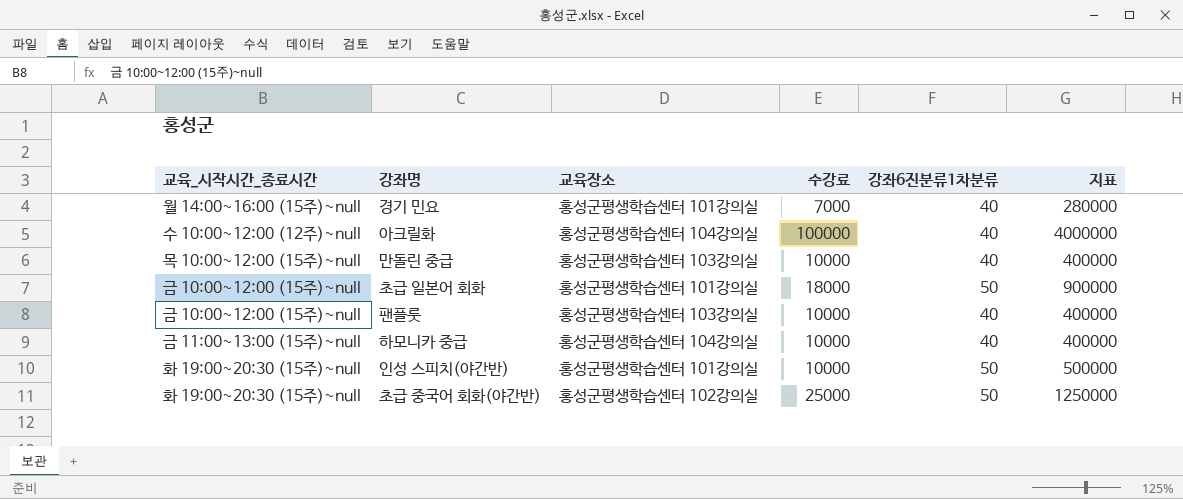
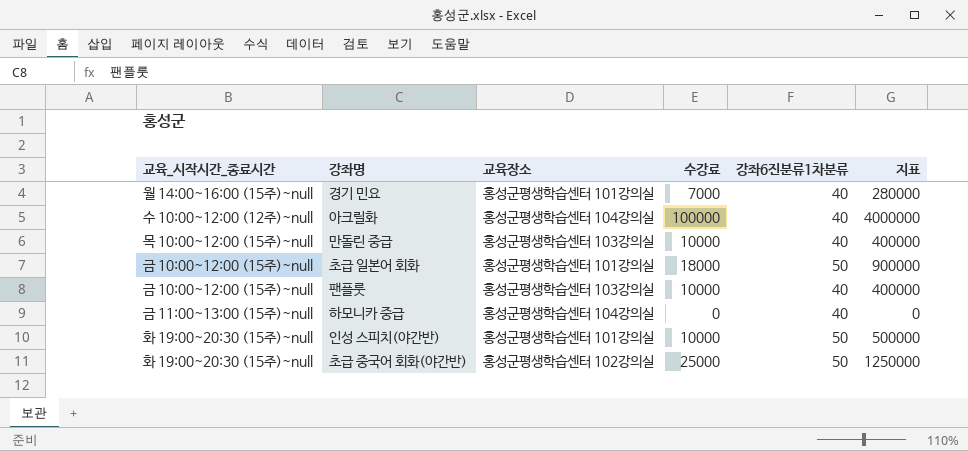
하모니카 중급 | 수강료: 10000 -> 0
하모니카 중급 | 지표: 400000 -> 0

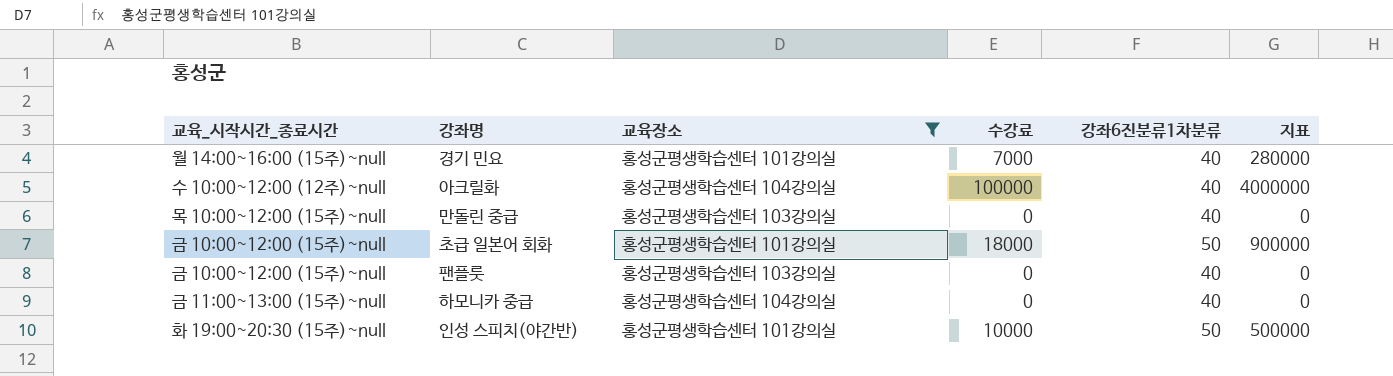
filter: none -> 교육장소 != 홍성군평생학습센터 102강의실
만돌린 중급 | 수강료: 10000 -> 0
만돌린 중급 | 지표: 400000 -> 0
팬플룻 | 수강료: 10000 -> 0
팬플룻 | 지표: 400000 -> 0

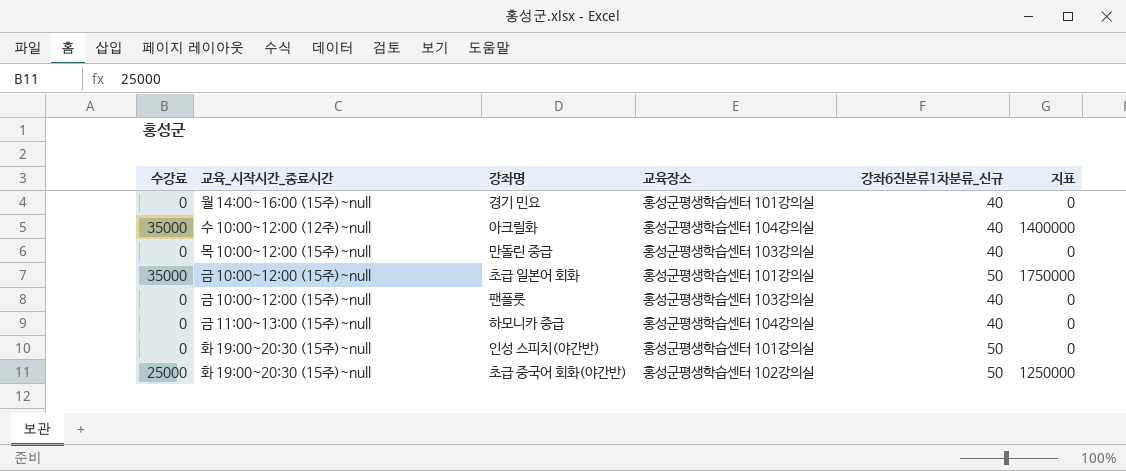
filter: 교육장소 != 홍성군평생학습센터 102강의실 -> none
column 수강료 | position: 4 -> 1
column name: 강좌6진분류1차분류 -> 강좌6진분류1차분류_신규
경기 민요 | 수강료: 7000 -> 0
경기 민요 | 지표: 280000 -> 0
아크릴화 | 수강료: 100000 -> 35000
아크릴화 | 지표: 4000000 -> 1400000
초급 일본어 회화 | 수강료: 18000 -> 35000
초급 일본어 회화 | 지표: 900000 -> 1750000
인성 스피치(야간반) | 수강료: 10000 -> 0
인성 스피치(야간반) | 지표: 500000 -> 0

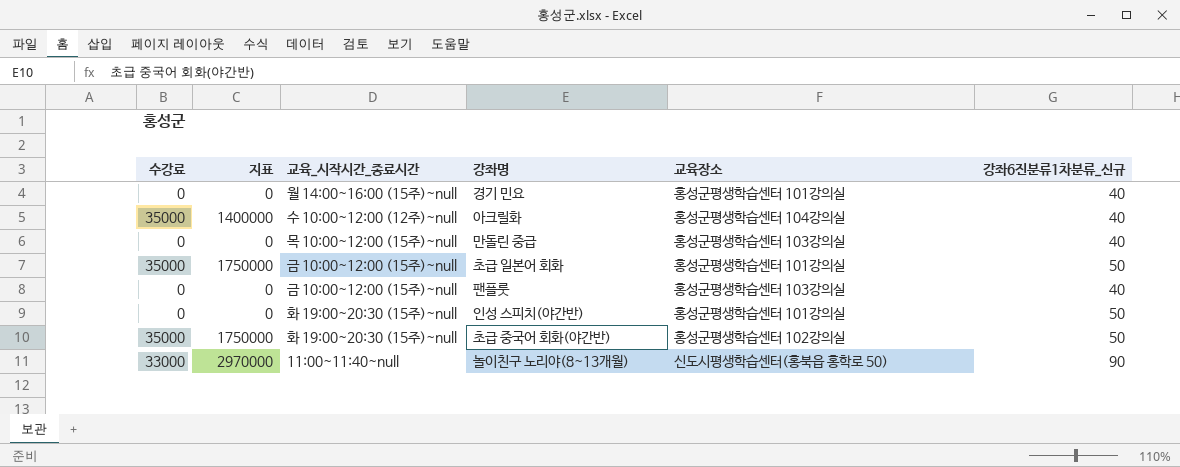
column 지표 | position: 6 -> 2
row 하모니카 중급: 0 | 금 11:00~13:00 (15주)~null | 홍성군평생학습센터 104강의실 | 40 | 0 -> none
초급 중국어 회화(야간반) | 수강료: 25000 -> 35000
초급 중국어 회화(야간반) | 지표: 1250000 -> 1750000
row 놀이친구 노리야(8~13개월): none -> 33000 | 2970000 | 11:00~11:40~null | 신도시평생학습센터(홍북읍 홍학로 50) | 90

